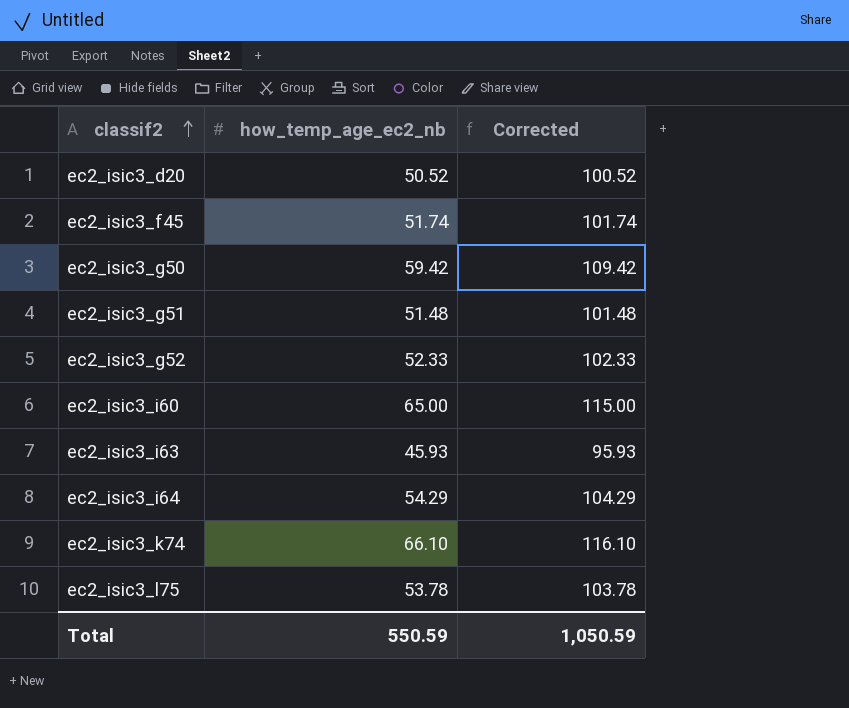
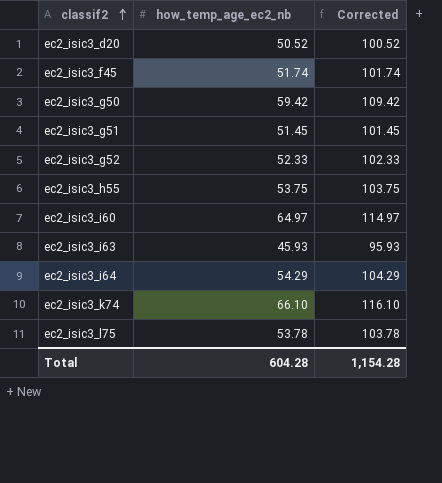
ec2_isic3_g51 | how_temp_age_ec2_nb: 51.48 -> 51.45
ec2_isic3_g51 | Corrected: 101.48 -> 101.45
row ec2_isic3_h55: none -> 53.75 | 103.75
ec2_isic3_i60 | how_temp_age_ec2_nb: 65.00 -> 64.97
ec2_isic3_i60 | Corrected: 115.00 -> 114.97
Total | how_temp_age_ec2_nb: 550.59 -> 604.28
Total | Corrected: 1,050.59 -> 1,154.28

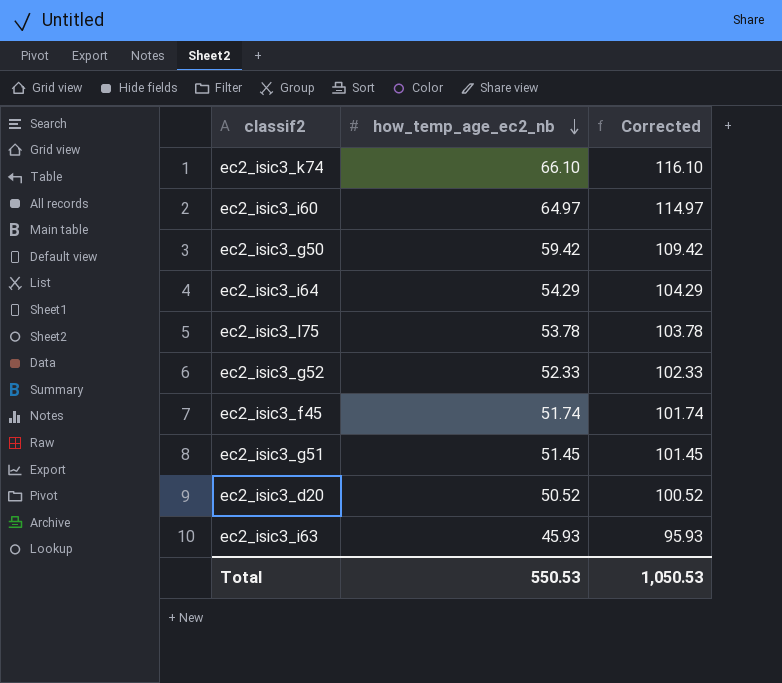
row order: classif2 ascending -> how_temp_age_ec2_nb descending
row ec2_isic3_h55: 53.75 | 103.75 -> none
Total | how_temp_age_ec2_nb: 604.28 -> 550.53
Total | Corrected: 1,154.28 -> 1,050.53

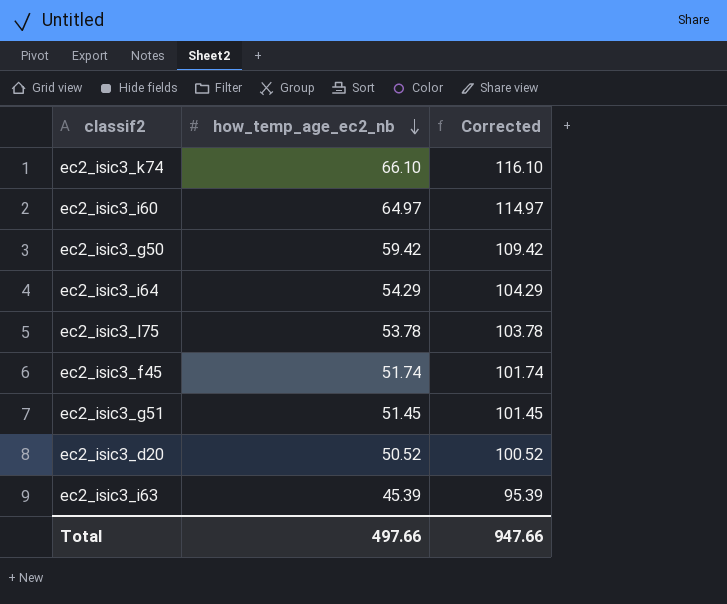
row ec2_isic3_g52: 52.33 | 102.33 -> none
ec2_isic3_i63 | how_temp_age_ec2_nb: 45.93 -> 45.39
ec2_isic3_i63 | Corrected: 95.93 -> 95.39
Total | how_temp_age_ec2_nb: 550.53 -> 497.66
Total | Corrected: 1,050.53 -> 947.66

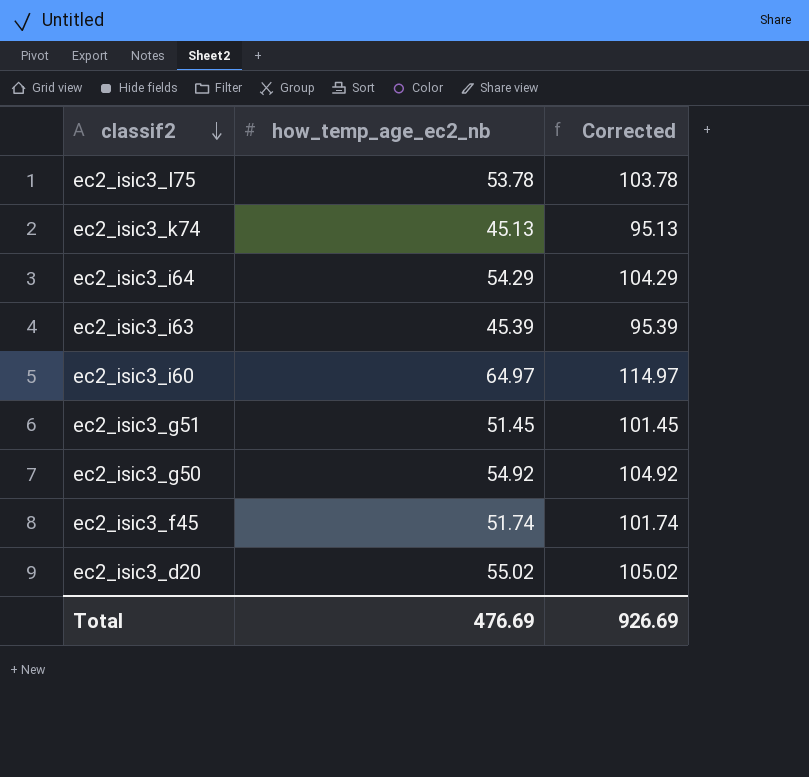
row order: how_temp_age_ec2_nb descending -> classif2 descending
ec2_isic3_k74 | how_temp_age_ec2_nb: 66.10 -> 45.13
ec2_isic3_k74 | Corrected: 116.10 -> 95.13
ec2_isic3_g50 | how_temp_age_ec2_nb: 59.42 -> 54.92
ec2_isic3_g50 | Corrected: 109.42 -> 104.92
ec2_isic3_d20 | how_temp_age_ec2_nb: 50.52 -> 55.02
ec2_isic3_d20 | Corrected: 100.52 -> 105.02
Total | how_temp_age_ec2_nb: 497.66 -> 476.69
Total | Corrected: 947.66 -> 926.69

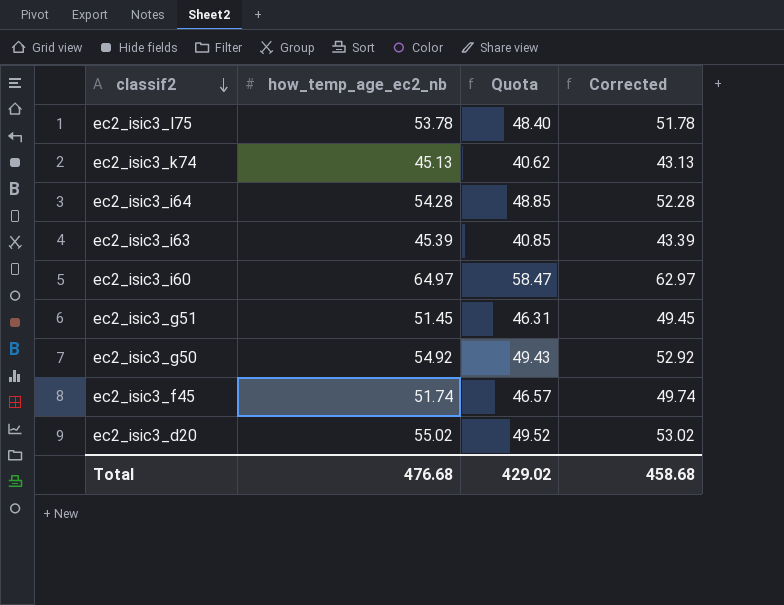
column Quota | formula: none -> [how_temp_age_ec2_nb] * 0.9
column Corrected | formula: [how_temp_age_ec2_nb] + 50 -> [how_temp_age_ec2_nb] - 2
ec2_isic3_i64 | how_temp_age_ec2_nb: 54.29 -> 54.28
Total | how_temp_age_ec2_nb: 476.69 -> 476.68
Total | Corrected: 926.69 -> 458.68

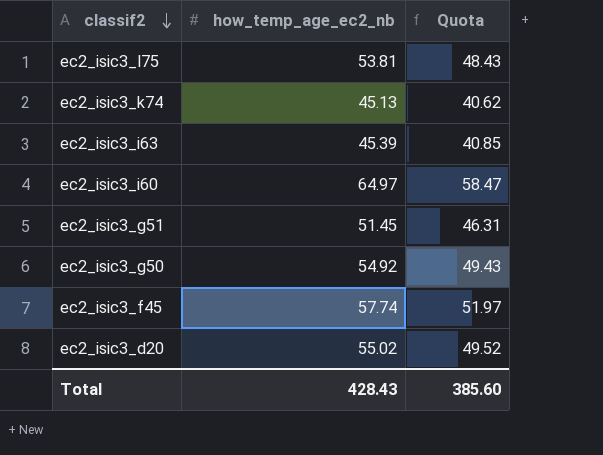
column Corrected | formula: [how_temp_age_ec2_nb] - 2 -> none
row ec2_isic3_i64: 54.28 | 48.85 | 52.28 -> none
ec2_isic3_l75 | how_temp_age_ec2_nb: 53.78 -> 53.81
ec2_isic3_l75 | Quota: 48.40 -> 48.43
ec2_isic3_f45 | how_temp_age_ec2_nb: 51.74 -> 57.74
ec2_isic3_f45 | Quota: 46.57 -> 51.97
Total | how_temp_age_ec2_nb: 476.68 -> 428.43
Total | Quota: 429.02 -> 385.60

